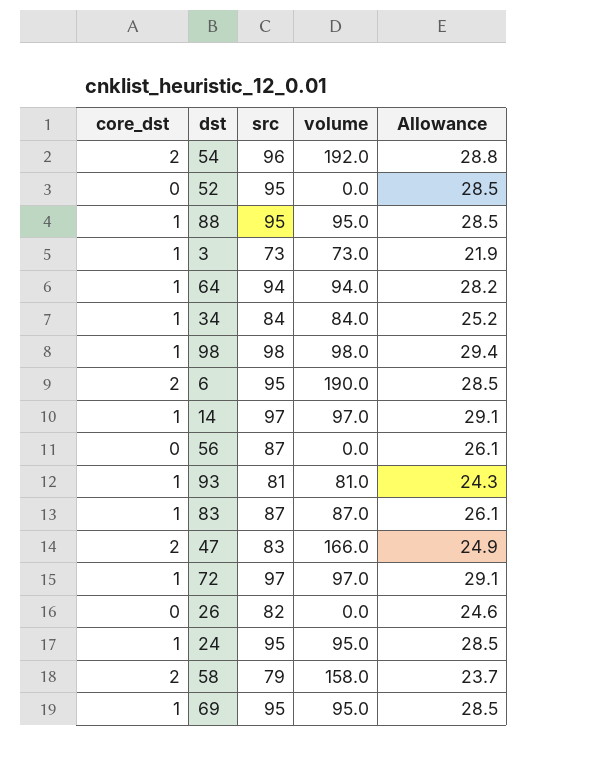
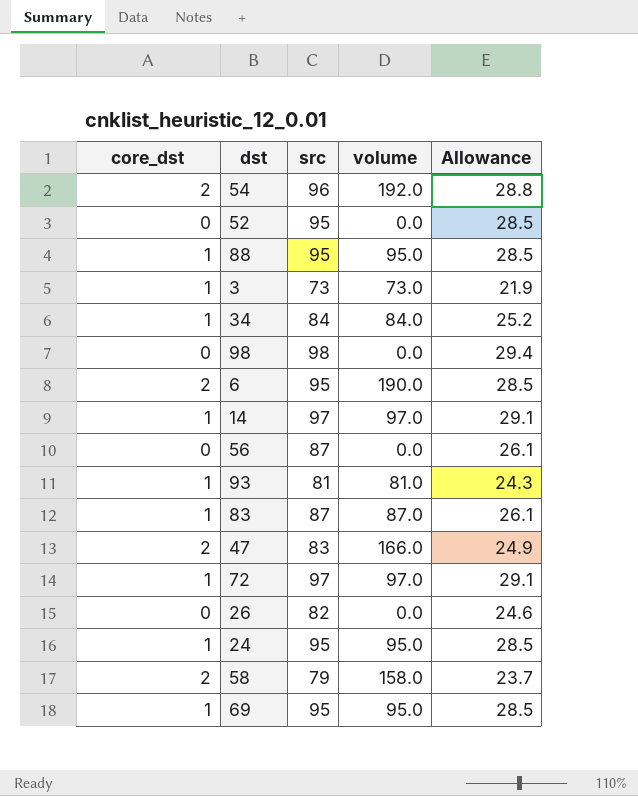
row 64: 1 | 94 | 94.0 | 28.2 -> none
98 | core_dst: 1 -> 0
98 | volume: 98.0 -> 0.0

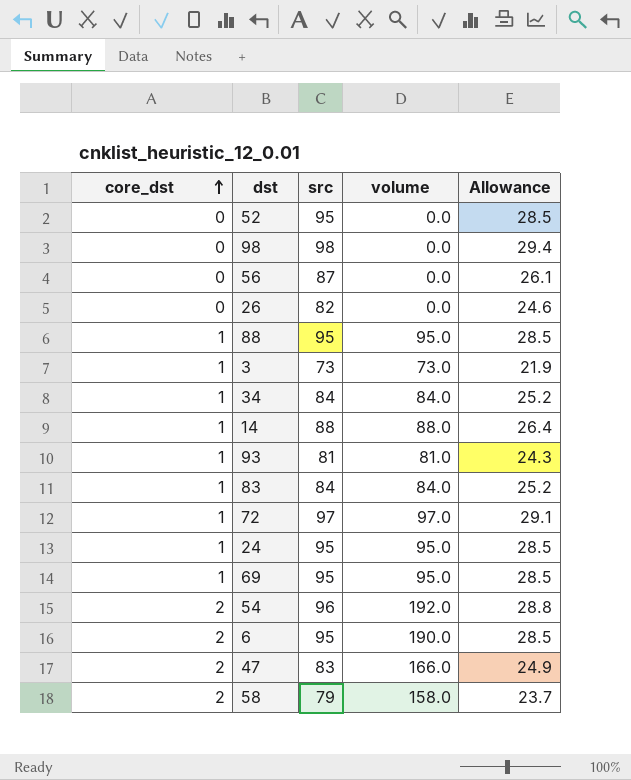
row order: none -> core_dst ascending
14 | src: 97 -> 88
14 | volume: 97.0 -> 88.0
14 | Allowance: 29.1 -> 26.4
83 | src: 87 -> 84
83 | volume: 87.0 -> 84.0
83 | Allowance: 26.1 -> 25.2

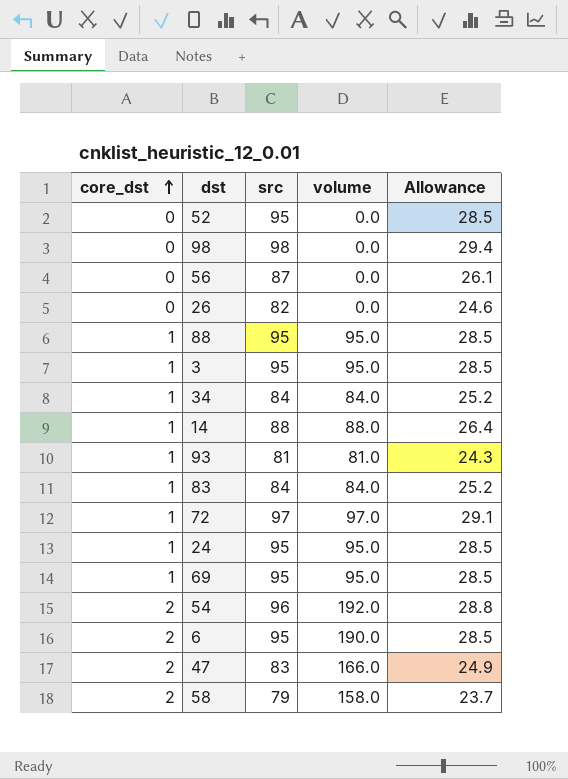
3 | src: 73 -> 95
3 | volume: 73.0 -> 95.0
3 | Allowance: 21.9 -> 28.5

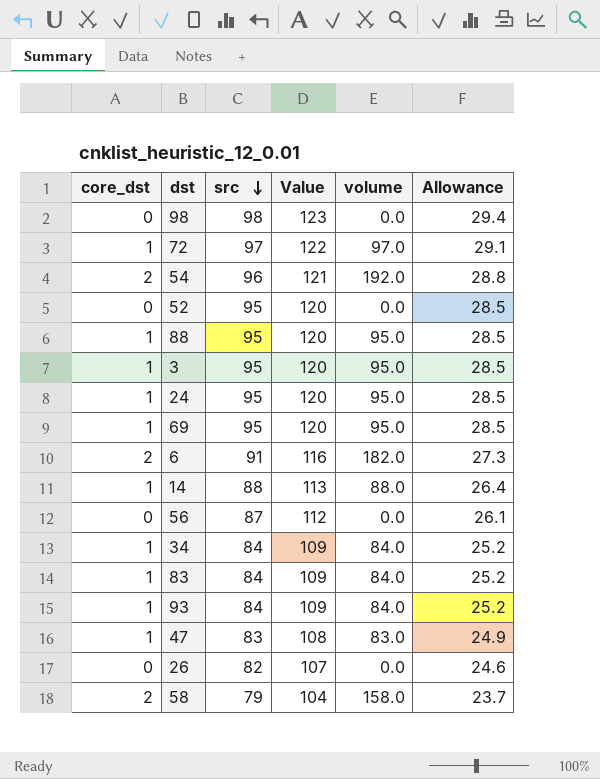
row order: core_dst ascending -> src descending
column Value | formula: none -> [src] + 25
6 | src: 95 -> 91
6 | volume: 190.0 -> 182.0
6 | Allowance: 28.5 -> 27.3
93 | src: 81 -> 84
93 | volume: 81.0 -> 84.0
93 | Allowance: 24.3 -> 25.2
47 | core_dst: 2 -> 1
47 | volume: 166.0 -> 83.0

